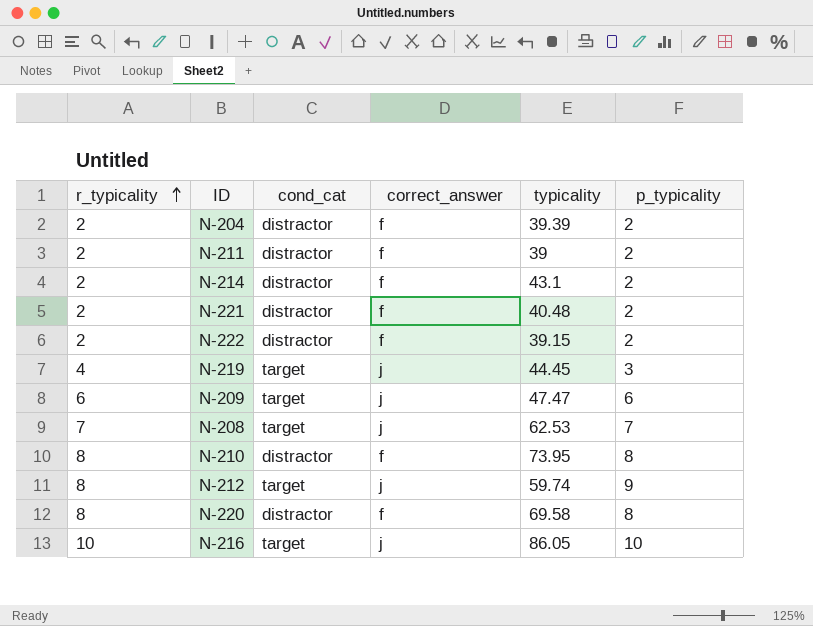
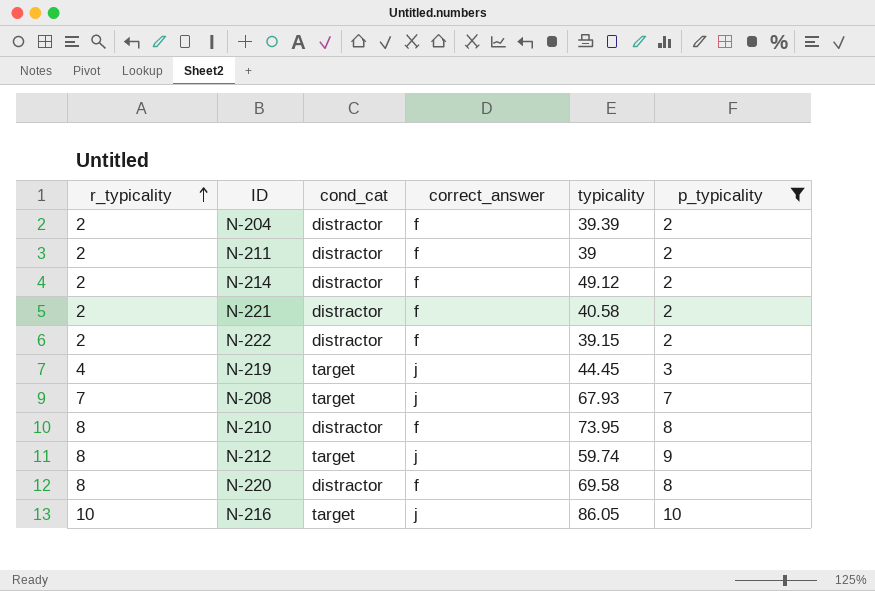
filter: none -> p_typicality != 6
N-214 | typicality: 43.1 -> 49.12
N-221 | typicality: 40.48 -> 40.58
N-208 | typicality: 62.53 -> 67.93

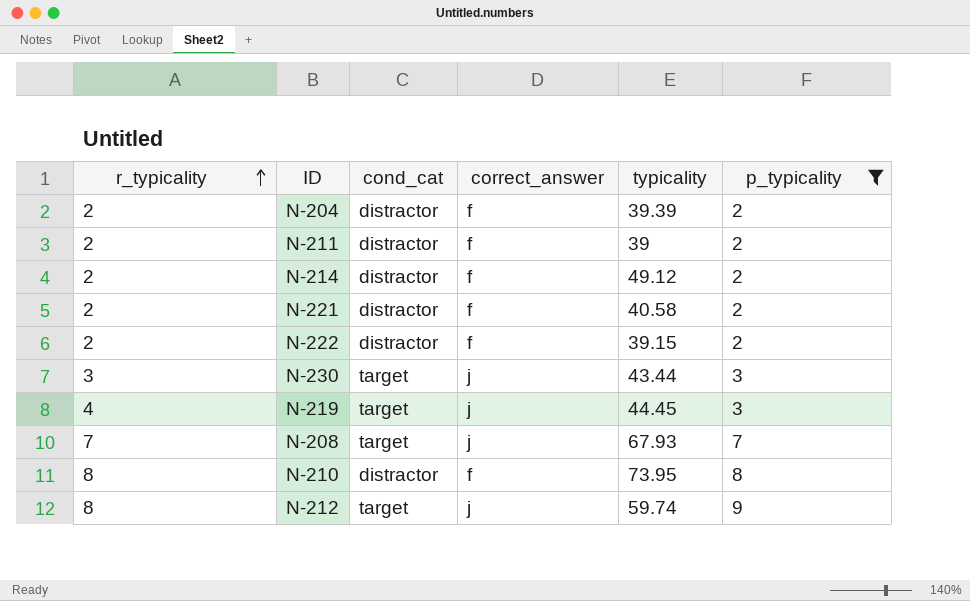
row N-220: 8 | distractor | f | 69.58 | 8 -> none
row N-216: 10 | target | j | 86.05 | 10 -> none
row N-230: none -> 3 | target | j | 43.44 | 3

